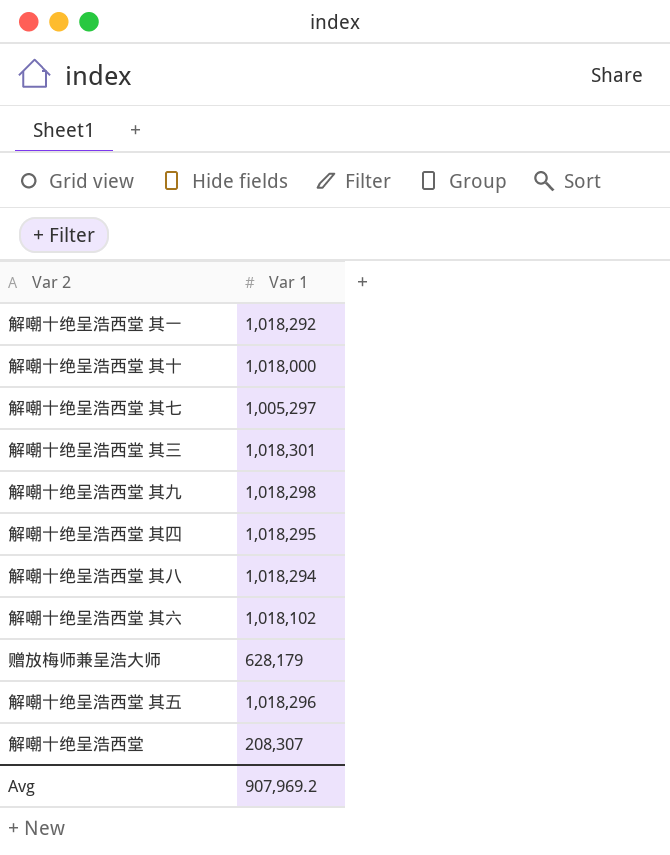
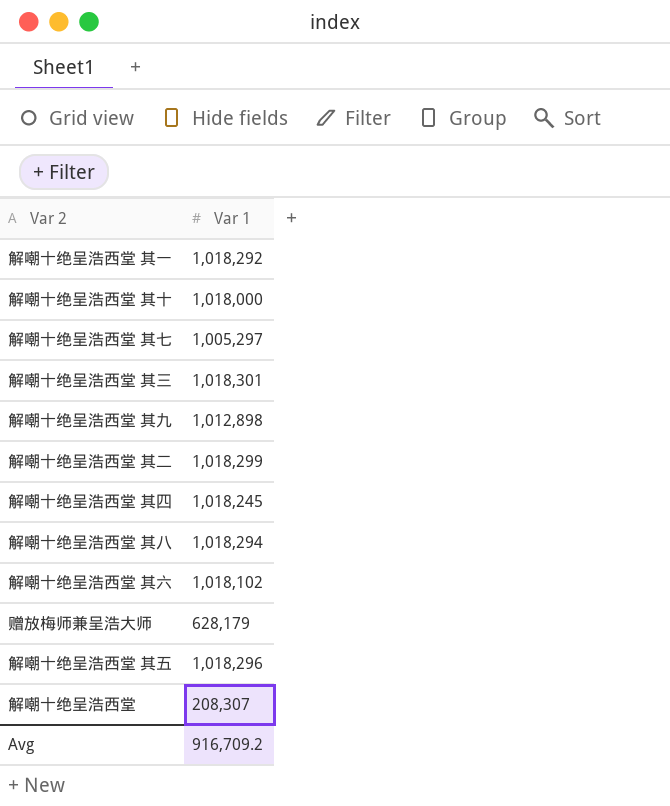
解嘲十绝呈浩西堂 其九 | Var 1: 1,018,298 -> 1,012,898
row 解嘲十绝呈浩西堂 其二: none -> 1,018,299
解嘲十绝呈浩西堂 其四 | Var 1: 1,018,295 -> 1,018,245
Avg | Var 1: 907,969.2 -> 916,709.2

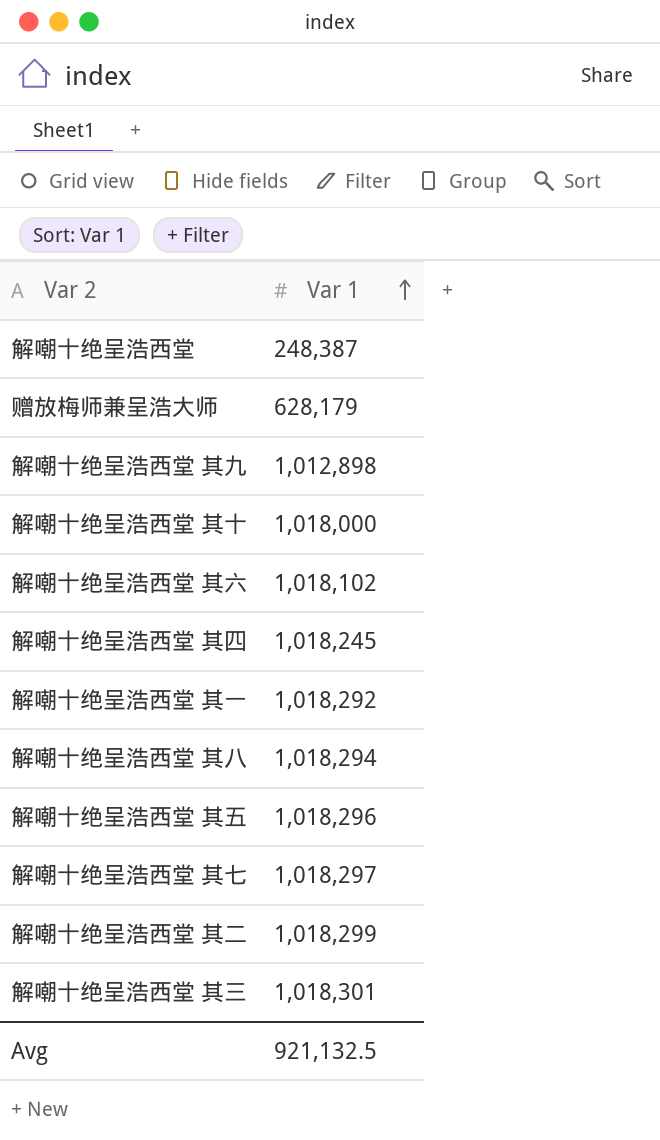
row order: none -> Var 1 ascending
解嘲十绝呈浩西堂 | Var 1: 208,307 -> 248,387
解嘲十绝呈浩西堂 其七 | Var 1: 1,005,297 -> 1,018,297
Avg | Var 1: 916,709.2 -> 921,132.5

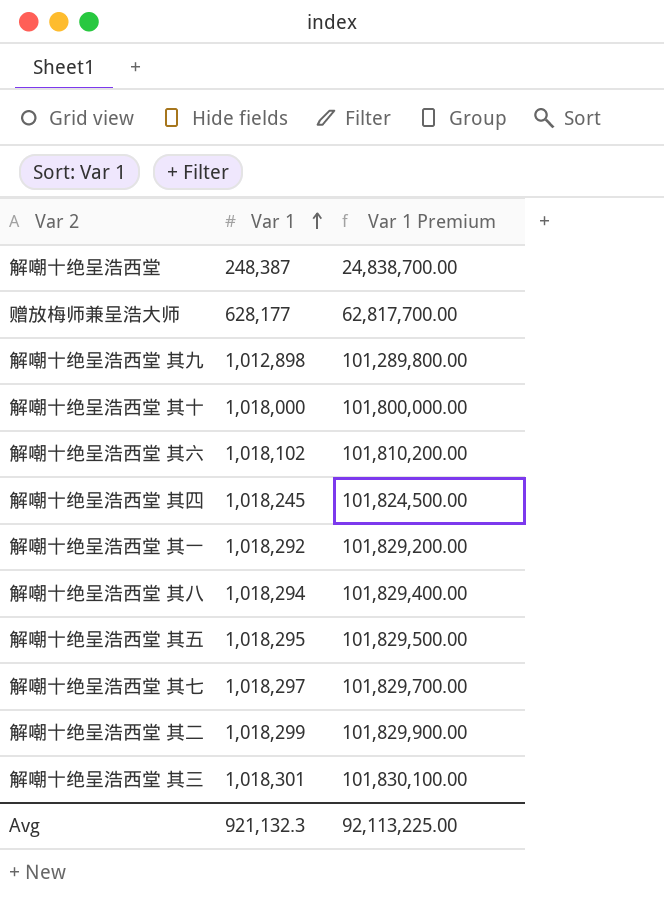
column Var 1 Premium | formula: none -> [Var 1] * 100
赠放梅师兼呈浩大师 | Var 1: 628,179 -> 628,177
解嘲十绝呈浩西堂 其五 | Var 1: 1,018,296 -> 1,018,295
Avg | Var 1: 921,132.5 -> 921,132.3

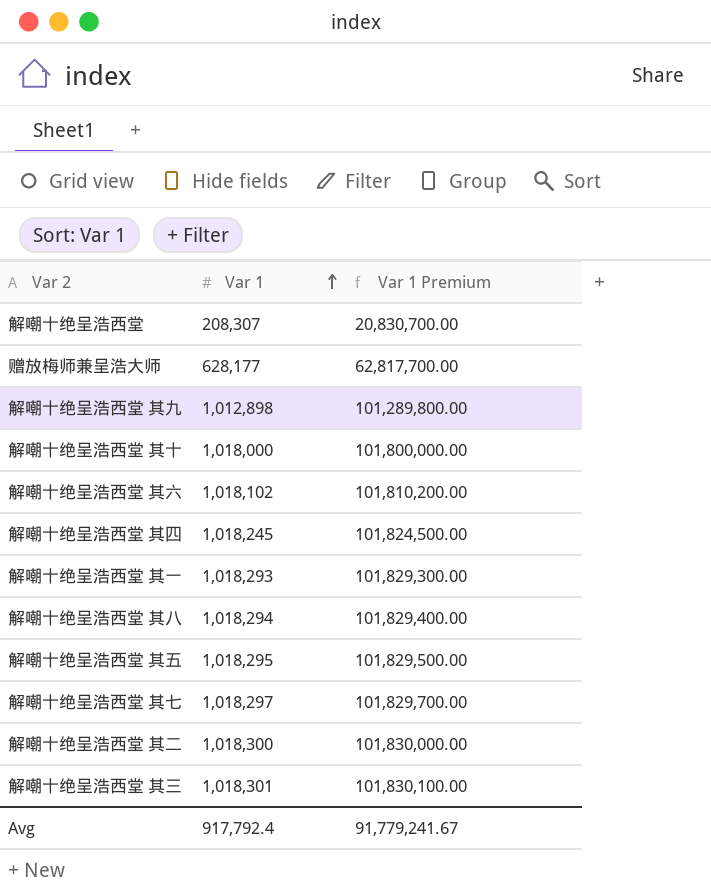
解嘲十绝呈浩西堂 | Var 1: 248,387 -> 208,307
解嘲十绝呈浩西堂 | Var 1 Premium: 24,838,700.00 -> 20,830,700.00
解嘲十绝呈浩西堂 其一 | Var 1: 1,018,292 -> 1,018,293
解嘲十绝呈浩西堂 其一 | Var 1 Premium: 101,829,200.00 -> 101,829,300.00
解嘲十绝呈浩西堂 其二 | Var 1: 1,018,299 -> 1,018,300
解嘲十绝呈浩西堂 其二 | Var 1 Premium: 101,829,900.00 -> 101,830,000.00
Avg | Var 1: 921,132.3 -> 917,792.4
Avg | Var 1 Premium: 92,113,225.00 -> 91,779,241.67

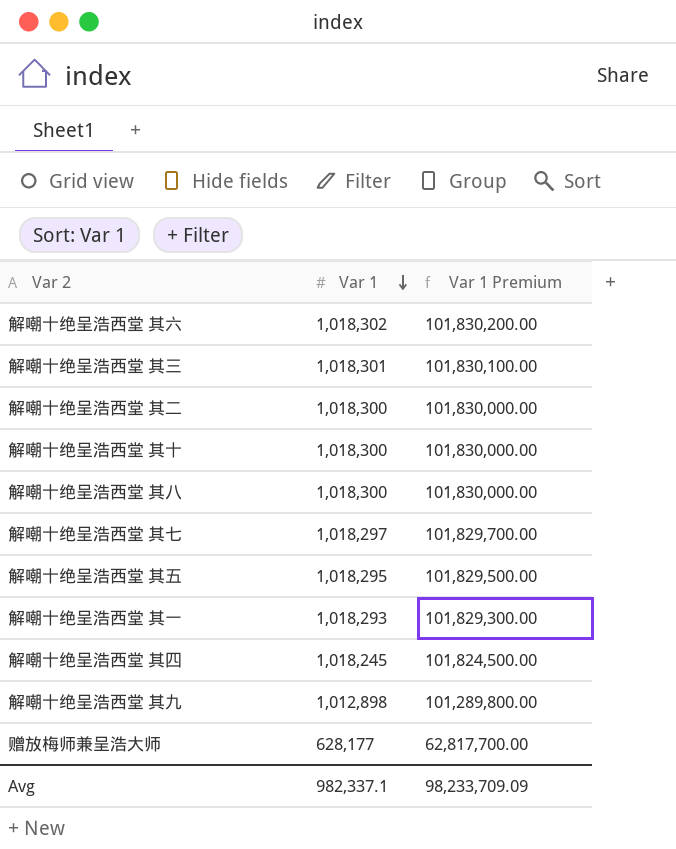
row order: Var 1 ascending -> Var 1 descending
row 解嘲十绝呈浩西堂: 208,307 | 20,830,700.00 -> none
解嘲十绝呈浩西堂 其六 | Var 1: 1,018,102 -> 1,018,302
解嘲十绝呈浩西堂 其六 | Var 1 Premium: 101,810,200.00 -> 101,830,200.00
解嘲十绝呈浩西堂 其十 | Var 1: 1,018,000 -> 1,018,300
解嘲十绝呈浩西堂 其十 | Var 1 Premium: 101,800,000.00 -> 101,830,000.00
解嘲十绝呈浩西堂 其八 | Var 1: 1,018,294 -> 1,018,300
解嘲十绝呈浩西堂 其八 | Var 1 Premium: 101,829,400.00 -> 101,830,000.00
Avg | Var 1: 917,792.4 -> 982,337.1
Avg | Var 1 Premium: 91,779,241.67 -> 98,233,709.09

